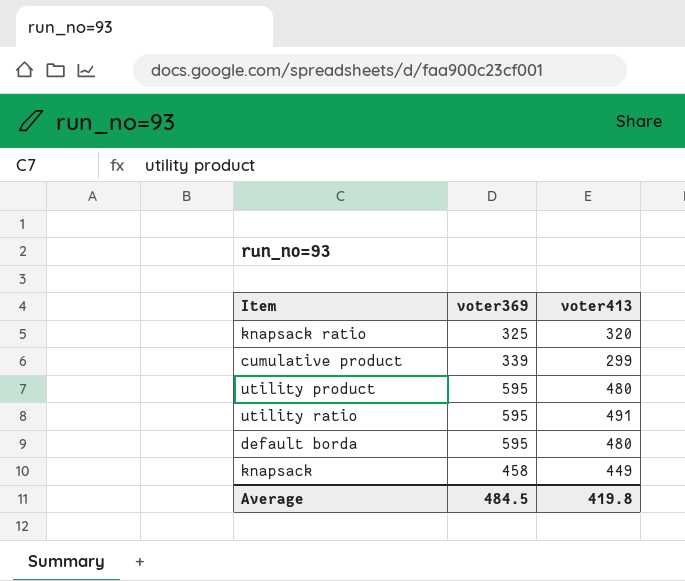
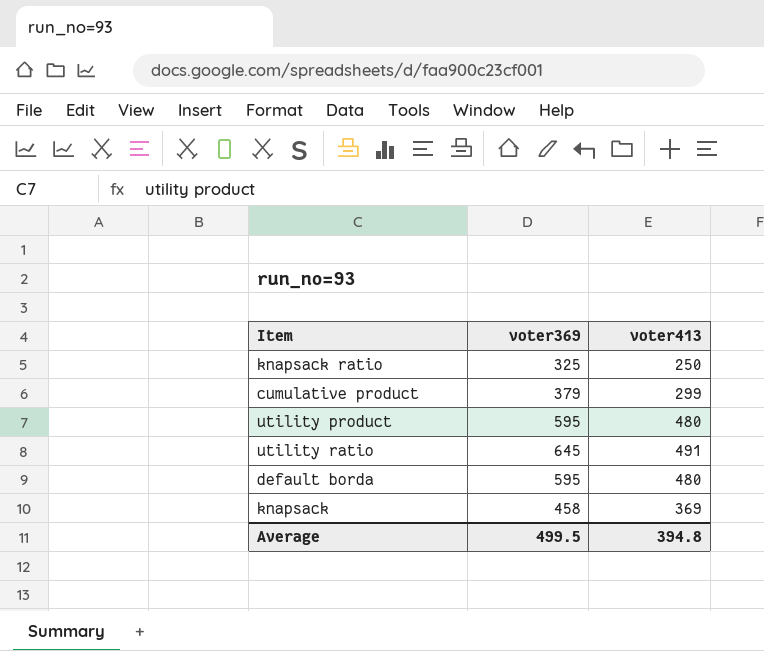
knapsack ratio | voter413: 320 -> 250
cumulative product | voter369: 339 -> 379
utility ratio | voter369: 595 -> 645
knapsack | voter413: 449 -> 369
Average | voter369: 484.5 -> 499.5
Average | voter413: 419.8 -> 394.8

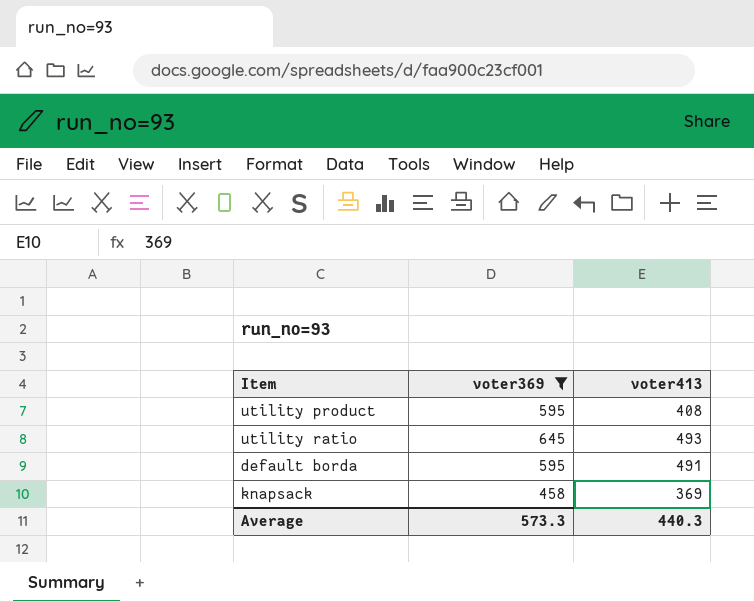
filter: none -> voter369 >= 458
utility product | voter413: 480 -> 408
utility ratio | voter413: 491 -> 493
default borda | voter413: 480 -> 491
Average | voter369: 499.5 -> 573.3
Average | voter413: 394.8 -> 440.3

